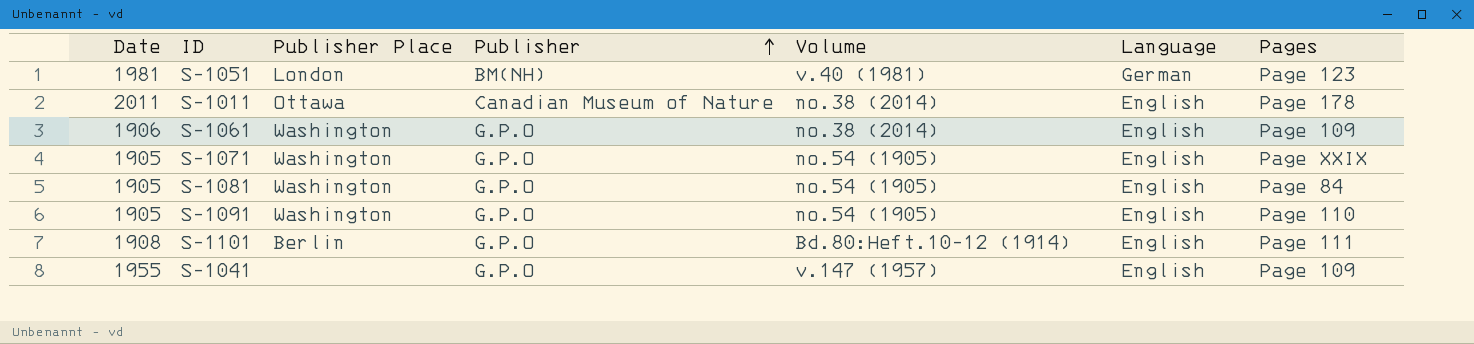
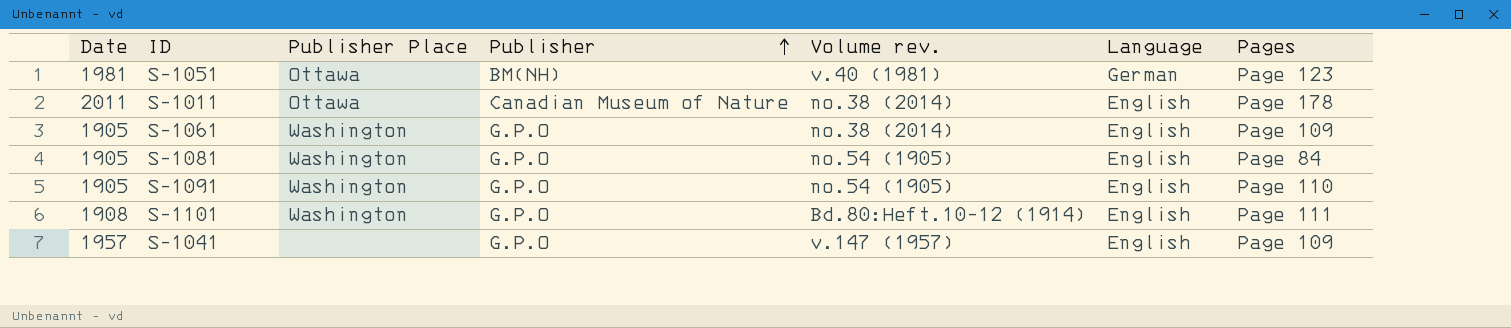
column name: Volume -> Volume rev.
row S-1071: 1905 | Washington | G.P.O | no.54 (1905) | English | Page XXIX -> none
S-1051 | Publisher Place: London -> Ottawa
S-1061 | Date: 1906 -> 1905
S-1101 | Publisher Place: Berlin -> Washington
S-1041 | Date: 1955 -> 1957

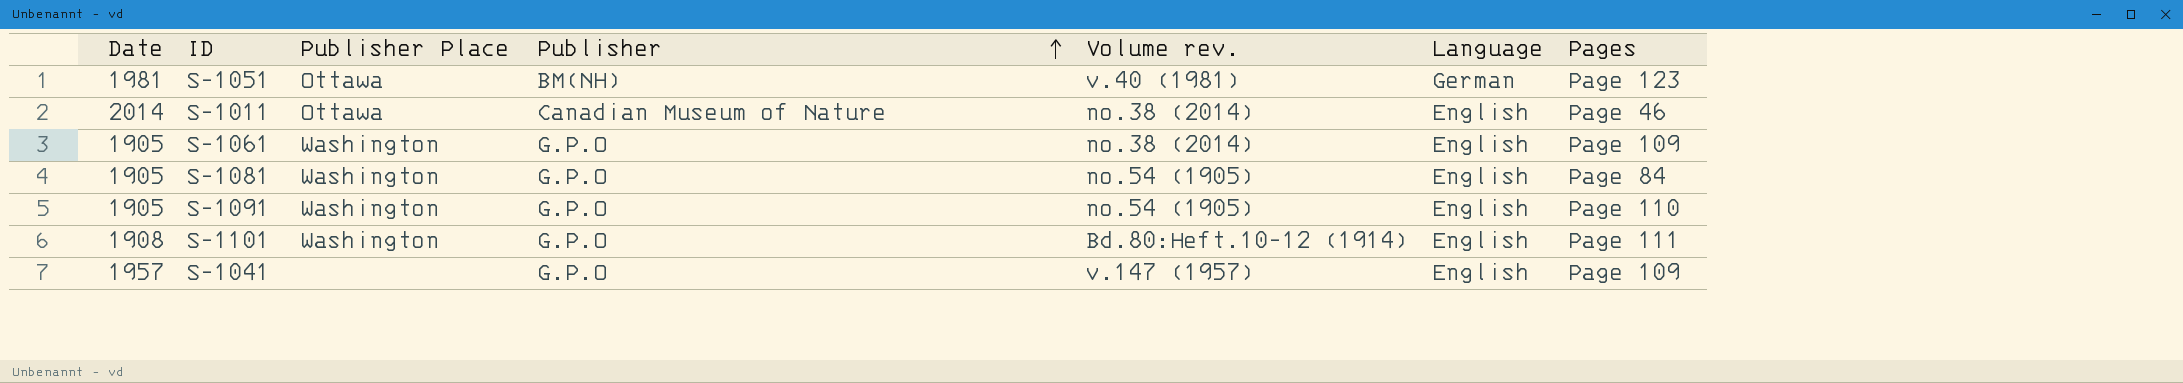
S-1011 | Date: 2011 -> 2014
S-1011 | Pages: Page 178 -> Page 46

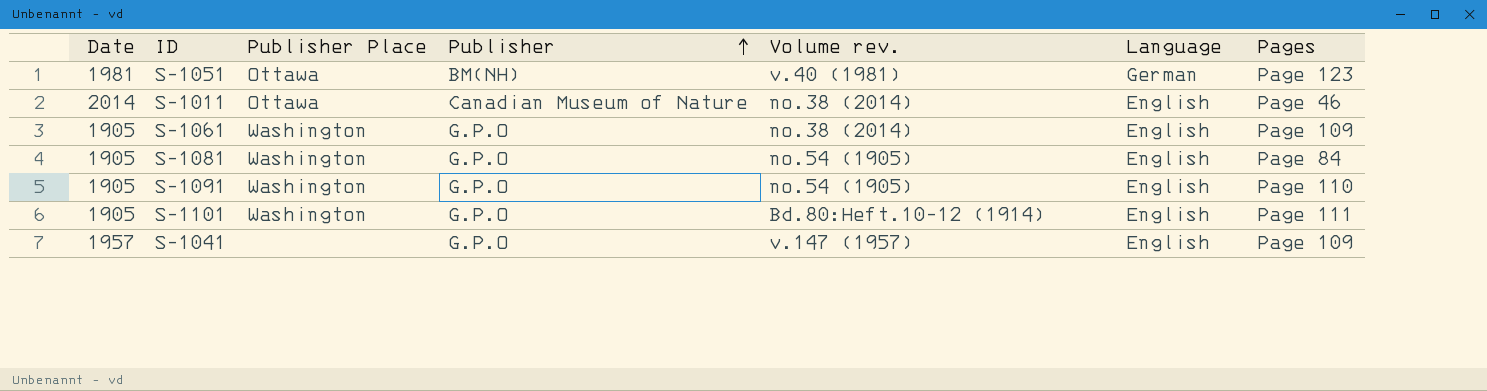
S-1101 | Date: 1908 -> 1905

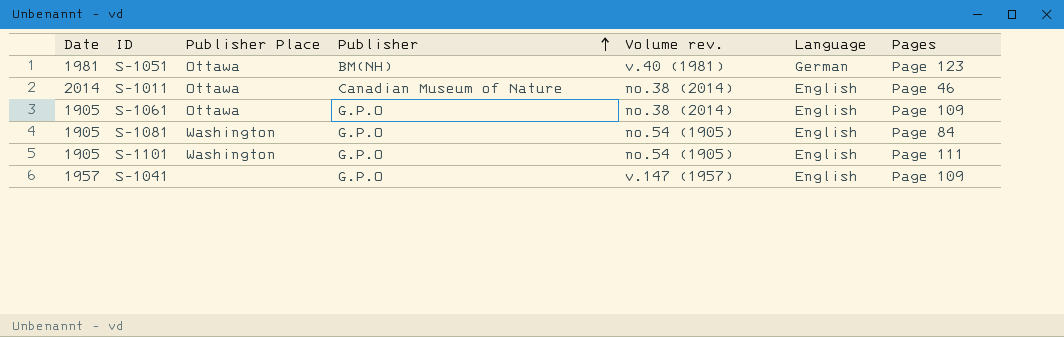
row S-1091: 1905 | Washington | G.P.O | no.54 (1905) | English | Page 110 -> none
S-1061 | Publisher Place: Washington -> Ottawa
S-1101 | Volume rev.: Bd.80:Heft.10-12 (1914) -> no.54 (1905)

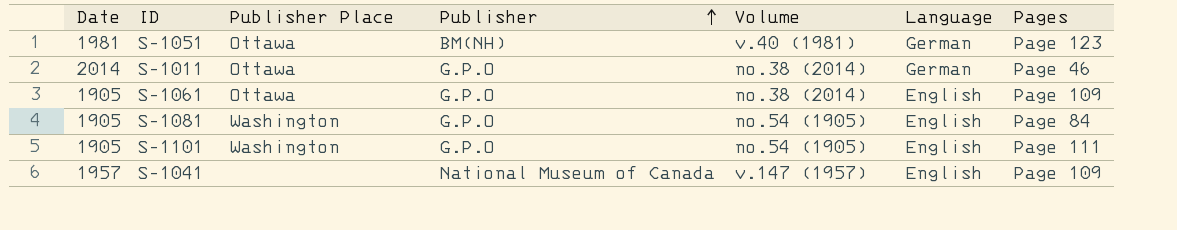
column name: Volume rev. -> Volume
S-1011 | Publisher: Canadian Museum of Nature -> G.P.O
S-1011 | Language: English -> German
S-1041 | Publisher: G.P.O -> National Museum of Canada

